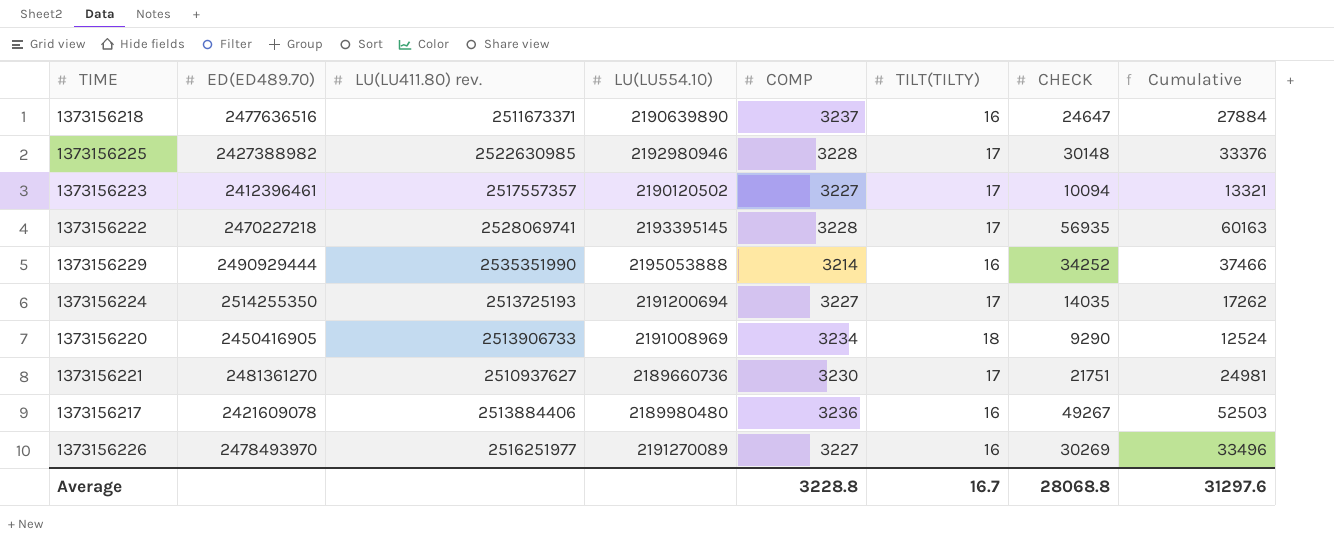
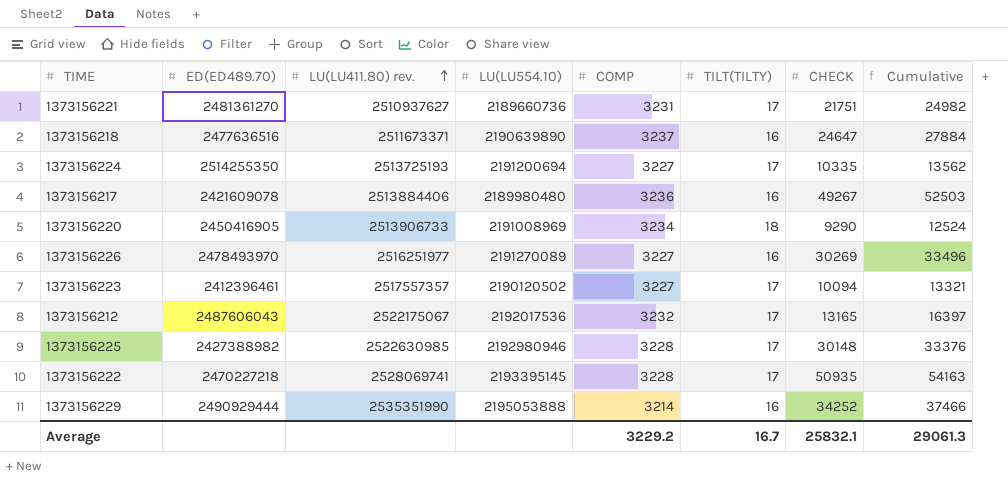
row order: none -> LU(LU411.80) rev. ascending
1373156221 | COMP: 3230 -> 3231
1373156221 | Cumulative: 24981 -> 24982
1373156224 | CHECK: 14035 -> 10335
1373156224 | Cumulative: 17262 -> 13562
row 1373156212: none -> 2487606043 | 2522175067 | 2192017536 | 3232 | 17 | 13165 | 16397
1373156222 | CHECK: 56935 -> 50935
1373156222 | Cumulative: 60163 -> 54163
Average | COMP: 3228.8 -> 3229.2
Average | CHECK: 28068.8 -> 25832.1
Average | Cumulative: 31297.6 -> 29061.3

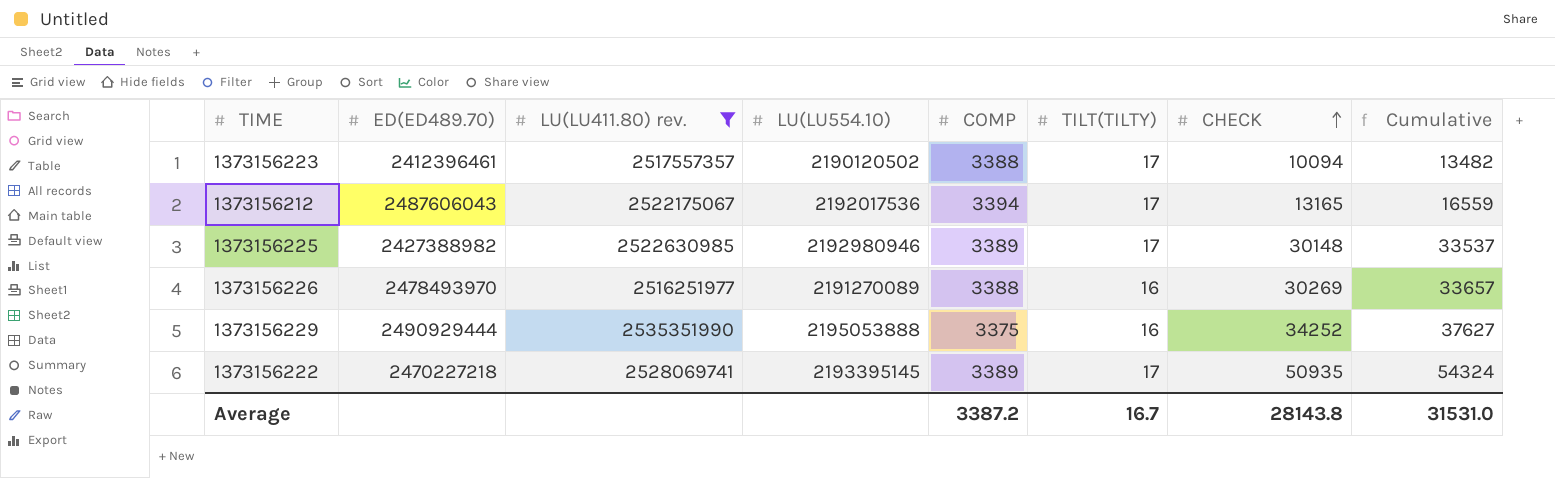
filter: none -> LU(LU411.80) rev. >= 2516251977
row order: LU(LU411.80) rev. ascending -> CHECK ascending
1373156223 | COMP: 3227 -> 3388
1373156223 | Cumulative: 13321 -> 13482
1373156212 | COMP: 3232 -> 3394
1373156212 | Cumulative: 16397 -> 16559
1373156225 | COMP: 3228 -> 3389
1373156225 | Cumulative: 33376 -> 33537
1373156226 | COMP: 3227 -> 3388
1373156226 | Cumulative: 33496 -> 33657
1373156229 | COMP: 3214 -> 3375
1373156229 | Cumulative: 37466 -> 37627
1373156222 | COMP: 3228 -> 3389
1373156222 | Cumulative: 54163 -> 54324
Average | COMP: 3229.2 -> 3387.2
Average | CHECK: 25832.1 -> 28143.8
Average | Cumulative: 29061.3 -> 31531.0

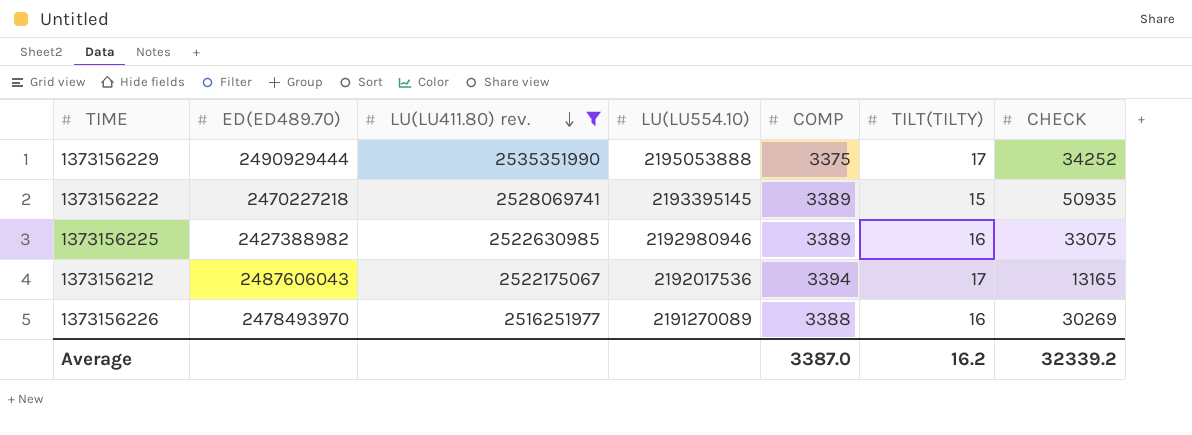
row order: CHECK ascending -> LU(LU411.80) rev. descending
column Cumulative | formula: [COMP] + [CHECK] -> none
row 1373156223: 2412396461 | 2517557357 | 2190120502 | 3388 | 17 | 10094 | 13482 -> none
1373156229 | TILT(TILTY): 16 -> 17
1373156222 | TILT(TILTY): 17 -> 15
1373156225 | TILT(TILTY): 17 -> 16
1373156225 | CHECK: 30148 -> 33075
Average | COMP: 3387.2 -> 3387.0
Average | TILT(TILTY): 16.7 -> 16.2
Average | CHECK: 28143.8 -> 32339.2

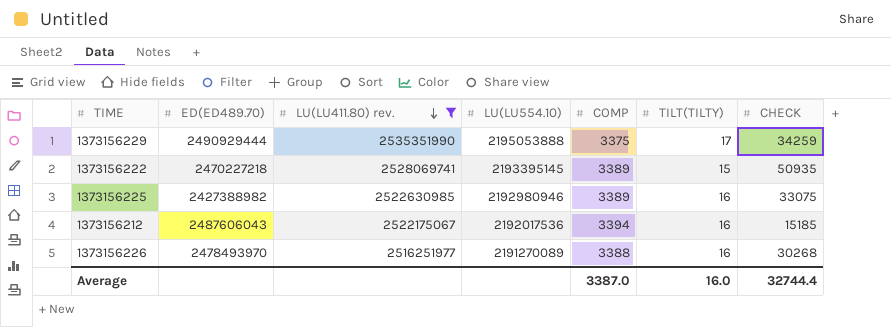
1373156229 | CHECK: 34252 -> 34259
1373156212 | TILT(TILTY): 17 -> 16
1373156212 | CHECK: 13165 -> 15185
1373156226 | CHECK: 30269 -> 30268
Average | TILT(TILTY): 16.2 -> 16.0
Average | CHECK: 32339.2 -> 32744.4

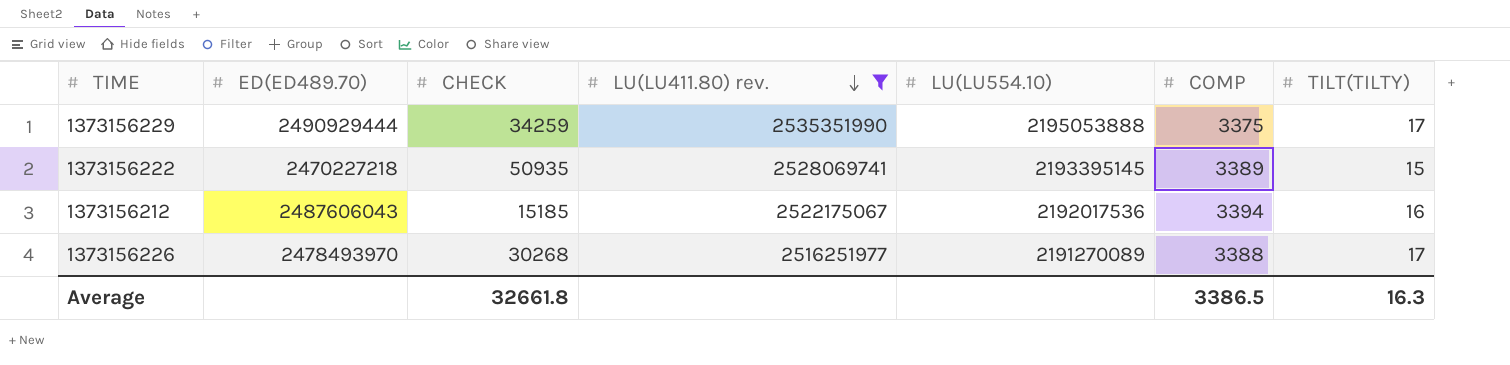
column CHECK | position: 7 -> 3
row 1373156225: 2427388982 | 2522630985 | 2192980946 | 3389 | 16 | 33075 -> none
1373156226 | TILT(TILTY): 16 -> 17
Average | CHECK: 32744.4 -> 32661.8
Average | COMP: 3387.0 -> 3386.5
Average | TILT(TILTY): 16.0 -> 16.3

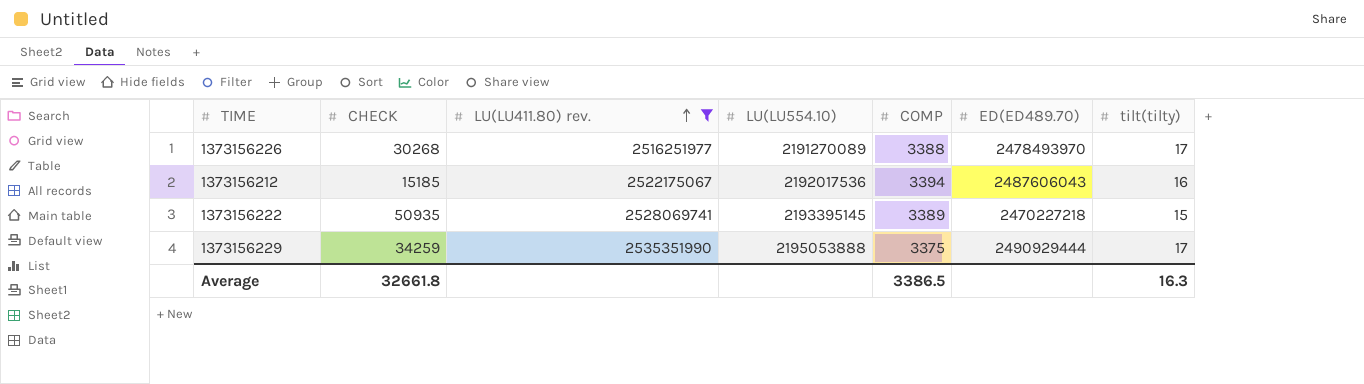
row order: LU(LU411.80) rev. descending -> LU(LU411.80) rev. ascending
column ED(ED489.70) | position: 2 -> 6
column name: TILT(TILTY) -> tilt(tilty)

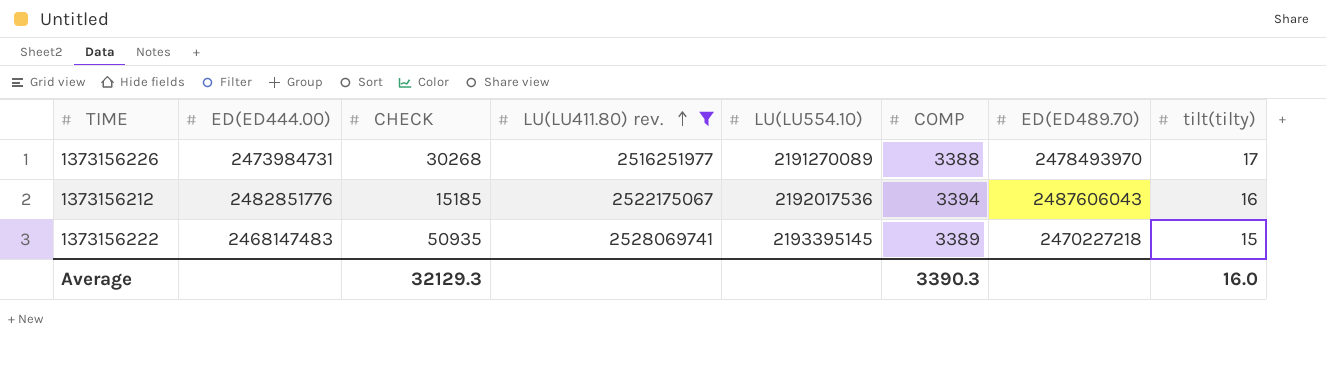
column ED(ED444.00) | position: none -> 2
row 1373156229: 34259 | 2535351990 | 2195053888 | 3375 | 2490929444 | 17 -> none
Average | CHECK: 32661.8 -> 32129.3
Average | COMP: 3386.5 -> 3390.3
Average | tilt(tilty): 16.3 -> 16.0

